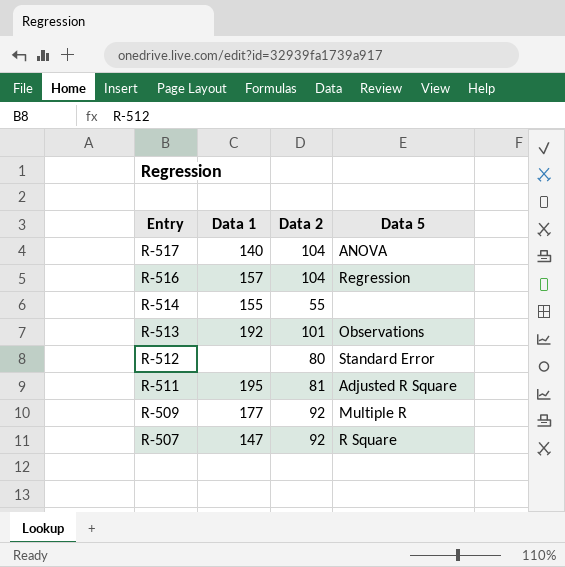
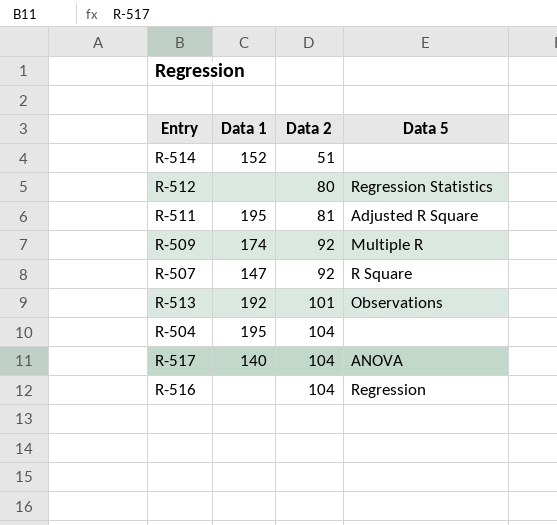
row order: Entry descending -> Data 2 ascending
R-514 | Data 1: 155 -> 152
R-514 | Data 2: 55 -> 51
R-512 | Data 5: Standard Error -> Regression Statistics
R-509 | Data 1: 177 -> 174
row R-504: none -> 195 | 104 | none
R-516 | Data 1: 157 -> none

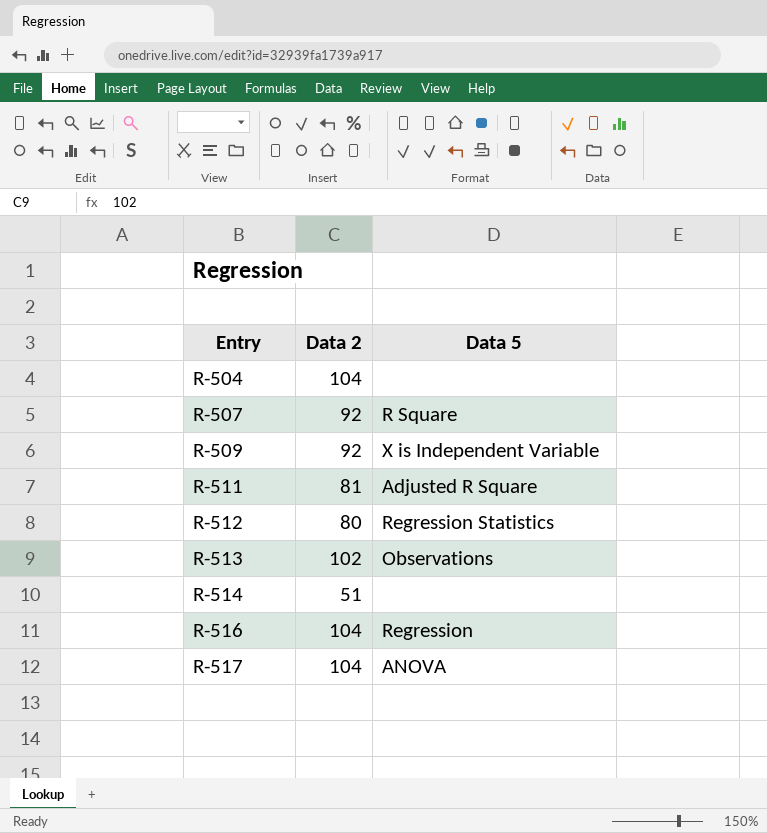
row order: Data 2 ascending -> Entry ascending
column Data 1 | position: 2 -> none
R-509 | Data 5: Multiple R -> X is Independent Variable
R-513 | Data 2: 101 -> 102

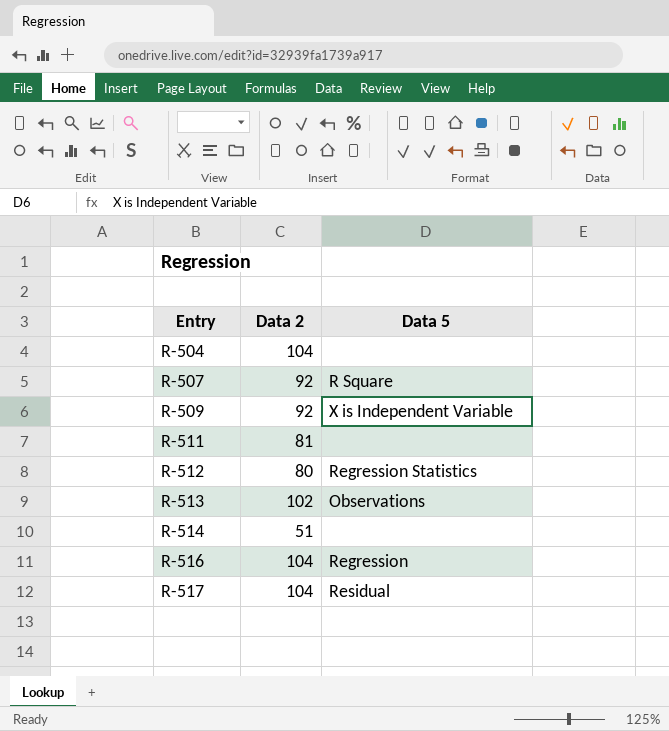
R-511 | Data 5: Adjusted R Square -> none
R-517 | Data 5: ANOVA -> Residual

